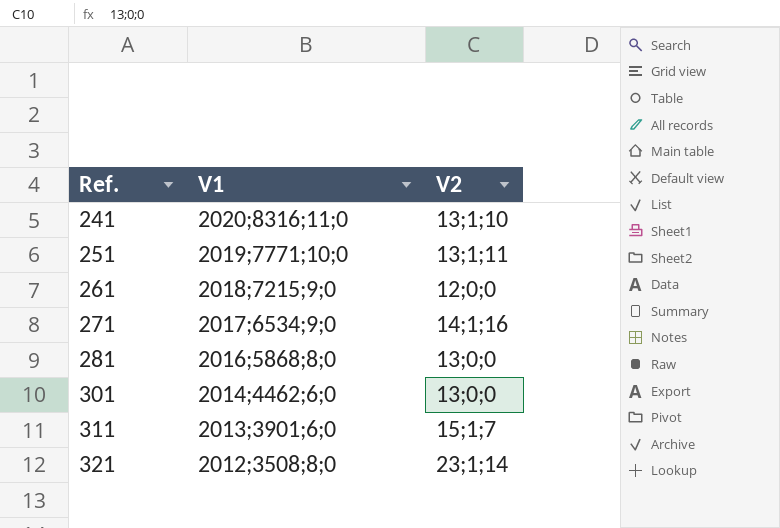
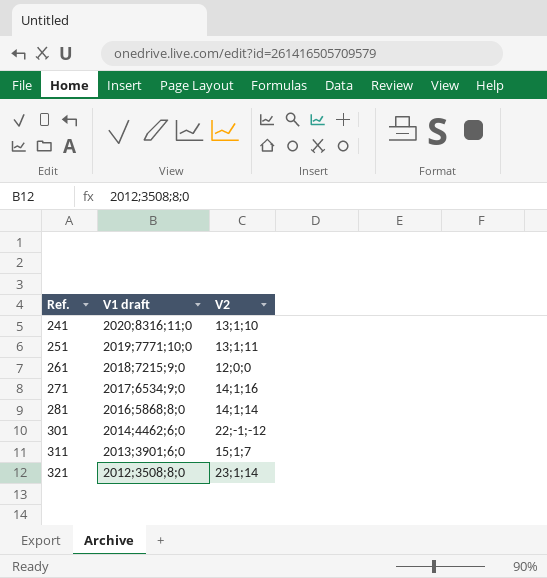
column name: V1 -> V1 draft
281 | V2: 13;0;0 -> 14;1;14
301 | V2: 13;0;0 -> 22;-1;-12

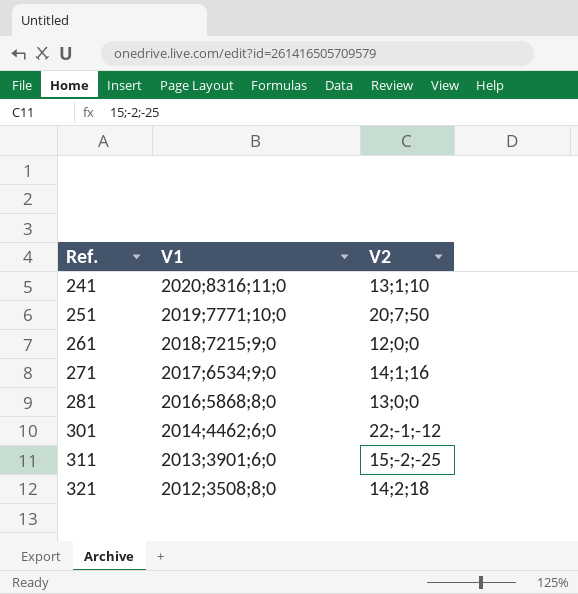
column name: V1 draft -> V1
251 | V2: 13;1;11 -> 20;7;50
281 | V2: 14;1;14 -> 13;0;0
311 | V2: 15;1;7 -> 15;-2;-25
321 | V2: 23;1;14 -> 14;2;18

